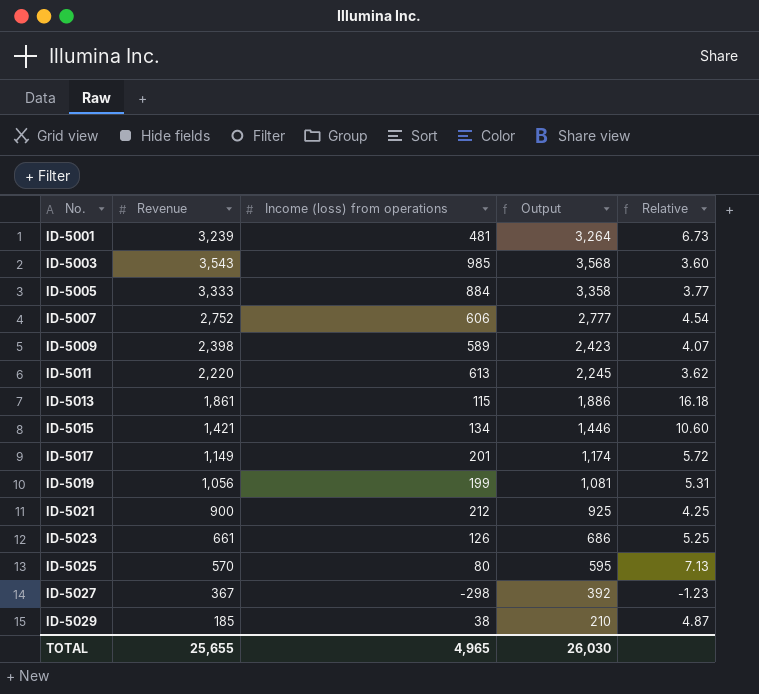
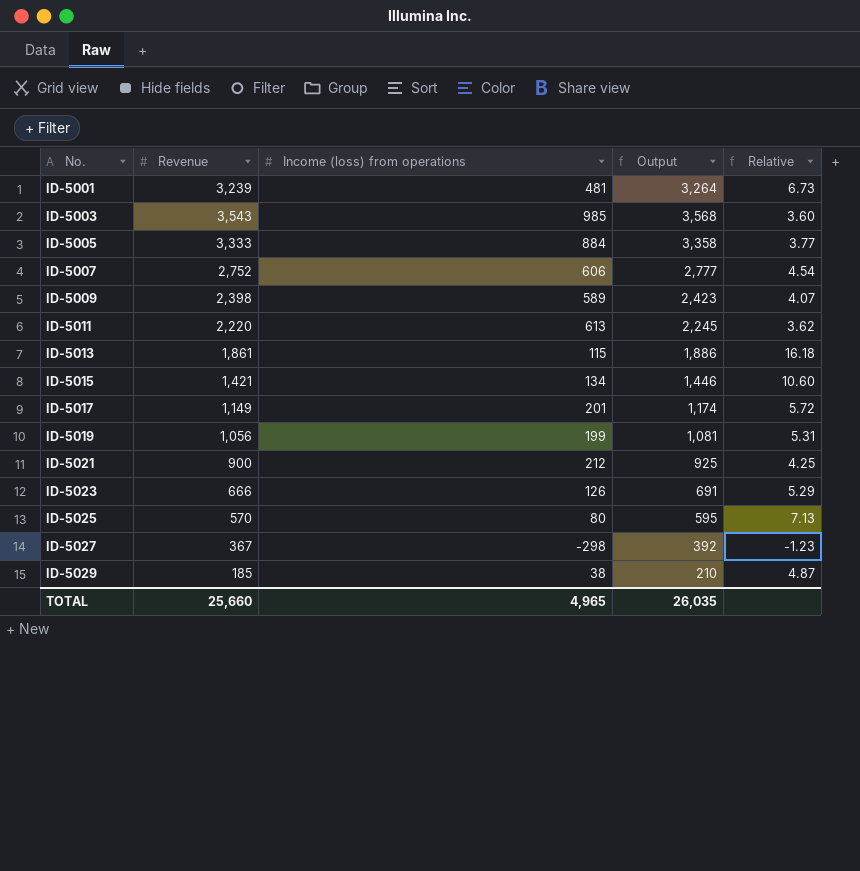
ID-5023 | Revenue: 661 -> 666
ID-5023 | Output: 686 -> 691
ID-5023 | Relative: 5.25 -> 5.29
TOTAL | Revenue: 25,655 -> 25,660
TOTAL | Output: 26,030 -> 26,035

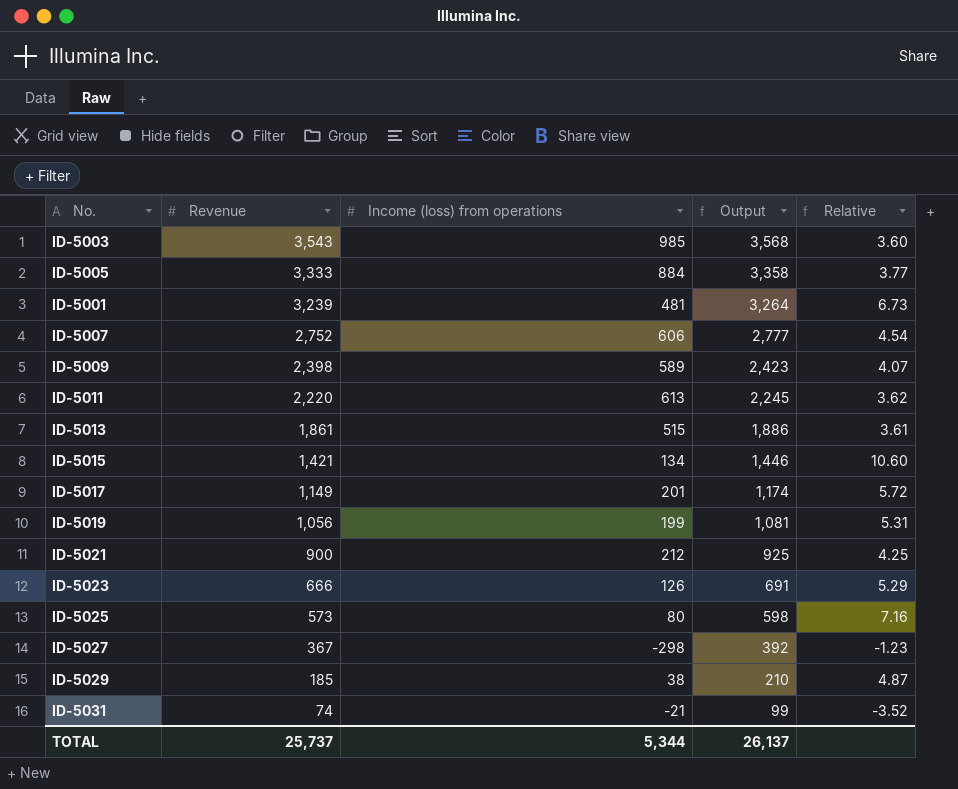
row order: No. ascending -> Revenue descending
ID-5013 | Income (loss) from operations: 115 -> 515
ID-5013 | Relative: 16.18 -> 3.61
ID-5025 | Revenue: 570 -> 573
ID-5025 | Output: 595 -> 598
ID-5025 | Relative: 7.13 -> 7.16
row ID-5031: none -> 74 | -21 | 99 | -3.52
TOTAL | Revenue: 25,660 -> 25,737
TOTAL | Income (loss) from operations: 4,965 -> 5,344
TOTAL | Output: 26,035 -> 26,137

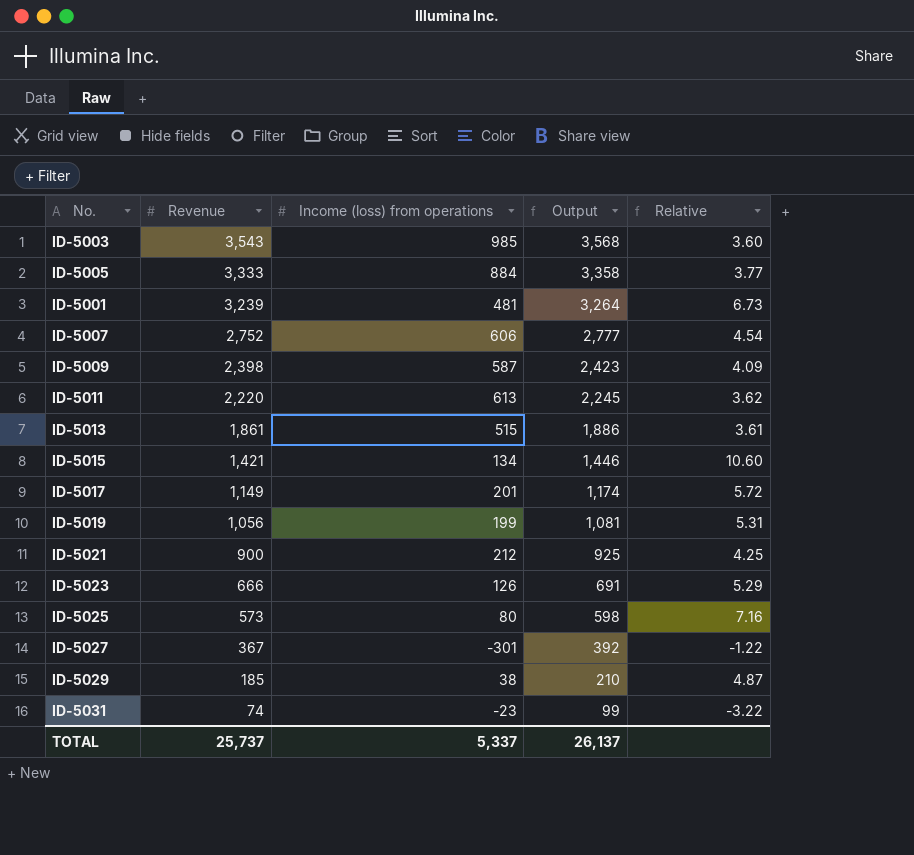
ID-5009 | Income (loss) from operations: 589 -> 587
ID-5009 | Relative: 4.07 -> 4.09
ID-5027 | Income (loss) from operations: -298 -> -301
ID-5027 | Relative: -1.23 -> -1.22
ID-5031 | Income (loss) from operations: -21 -> -23
ID-5031 | Relative: -3.52 -> -3.22
TOTAL | Income (loss) from operations: 5,344 -> 5,337

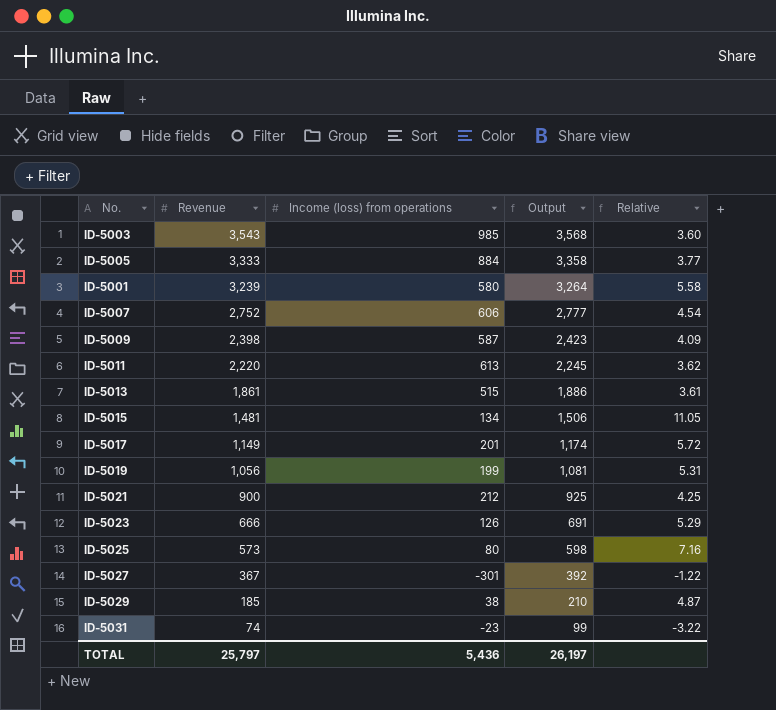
ID-5001 | Income (loss) from operations: 481 -> 580
ID-5001 | Relative: 6.73 -> 5.58
ID-5015 | Revenue: 1,421 -> 1,481
ID-5015 | Output: 1,446 -> 1,506
ID-5015 | Relative: 10.60 -> 11.05
TOTAL | Revenue: 25,737 -> 25,797
TOTAL | Income (loss) from operations: 5,337 -> 5,436
TOTAL | Output: 26,137 -> 26,197

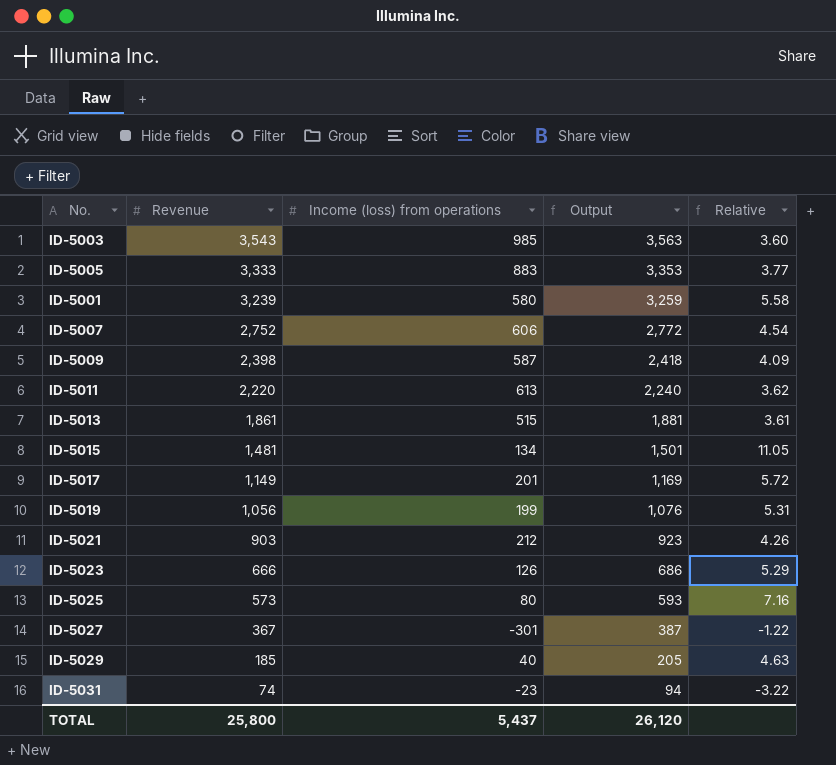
column Output | formula: [Revenue] + 25 -> [Revenue] + 20
ID-5005 | Income (loss) from operations: 884 -> 883
ID-5021 | Revenue: 900 -> 903
ID-5021 | Relative: 4.25 -> 4.26
ID-5029 | Income (loss) from operations: 38 -> 40
ID-5029 | Relative: 4.87 -> 4.63
TOTAL | Revenue: 25,797 -> 25,800
TOTAL | Income (loss) from operations: 5,436 -> 5,437
TOTAL | Output: 26,197 -> 26,120

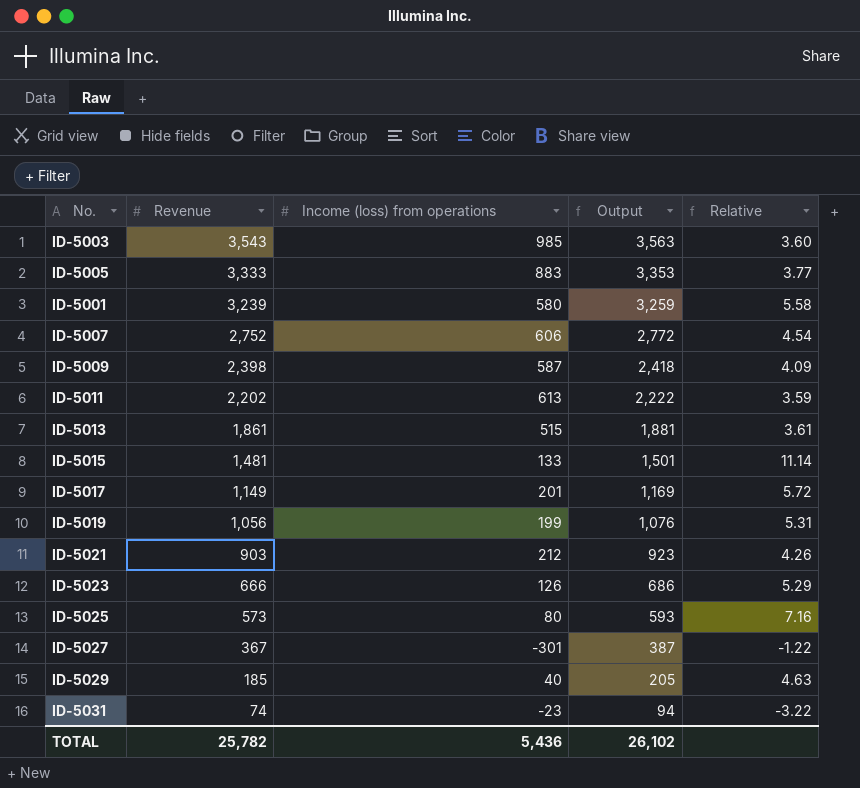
ID-5011 | Revenue: 2,220 -> 2,202
ID-5011 | Output: 2,240 -> 2,222
ID-5011 | Relative: 3.62 -> 3.59
ID-5015 | Income (loss) from operations: 134 -> 133
ID-5015 | Relative: 11.05 -> 11.14
TOTAL | Revenue: 25,800 -> 25,782
TOTAL | Income (loss) from operations: 5,437 -> 5,436
TOTAL | Output: 26,120 -> 26,102

